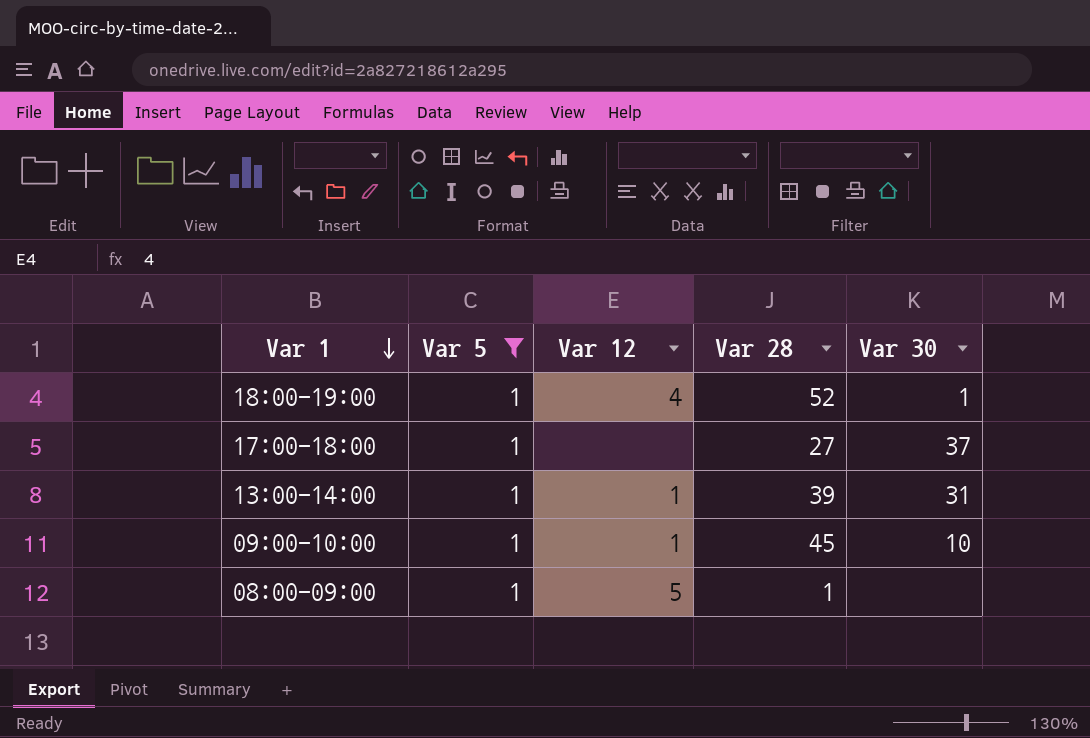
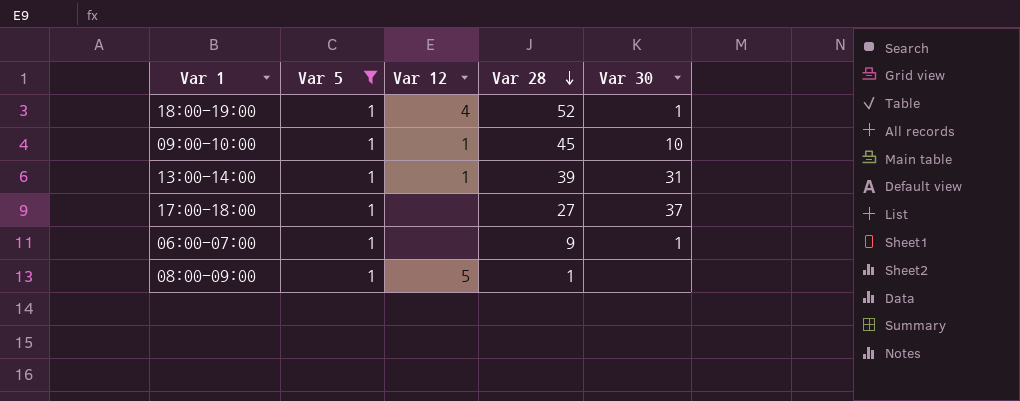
row order: Var 1 descending -> Var 28 descending
row 06:00-07:00: none -> 1 | none | 9 | 1

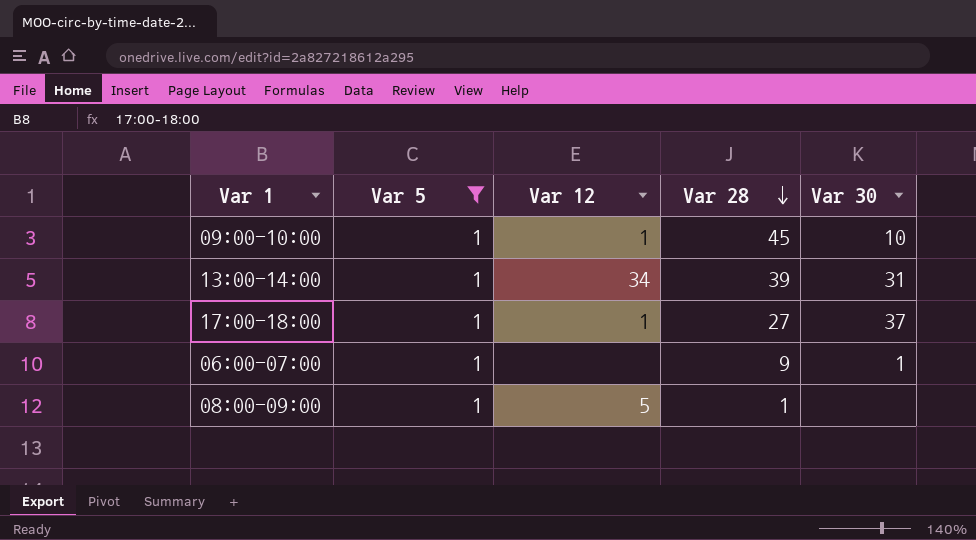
row 18:00-19:00: 1 | 4 | 52 | 1 -> none
13:00-14:00 | Var 12: 1 -> 34
17:00-18:00 | Var 12: none -> 1

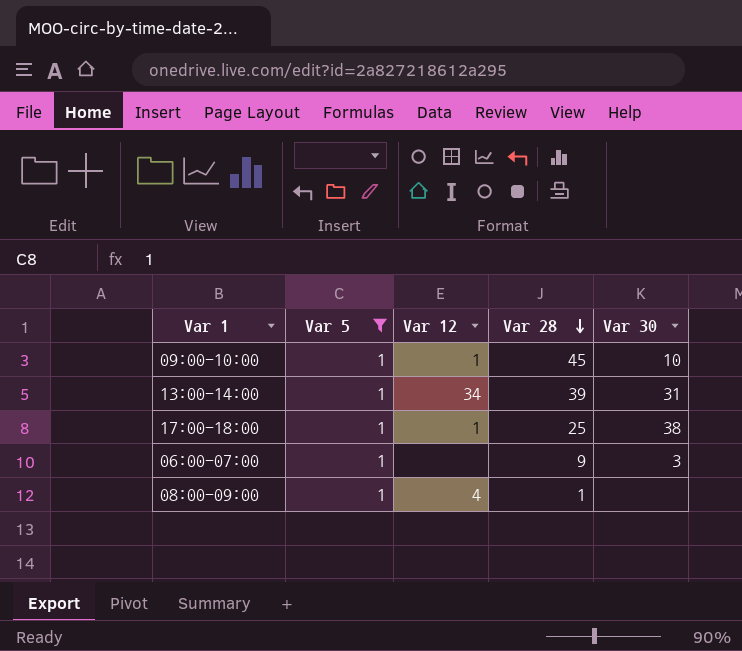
17:00-18:00 | Var 28: 27 -> 25
17:00-18:00 | Var 30: 37 -> 38
06:00-07:00 | Var 30: 1 -> 3
08:00-09:00 | Var 12: 5 -> 4

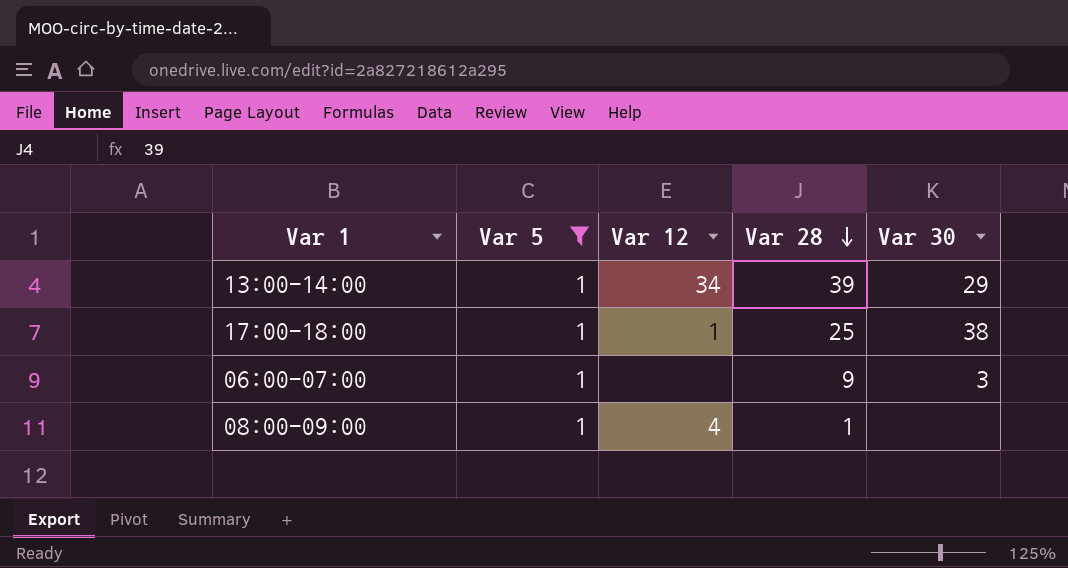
row 09:00-10:00: 1 | 1 | 45 | 10 -> none
13:00-14:00 | Var 30: 31 -> 29

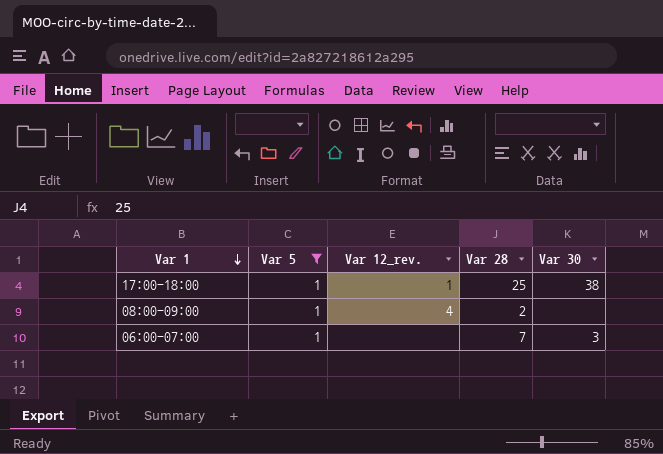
row order: Var 28 descending -> Var 1 descending
column name: Var 12 -> Var 12_rev.
row 13:00-14:00: 1 | 34 | 39 | 29 -> none
08:00-09:00 | Var 28: 1 -> 2
06:00-07:00 | Var 28: 9 -> 7

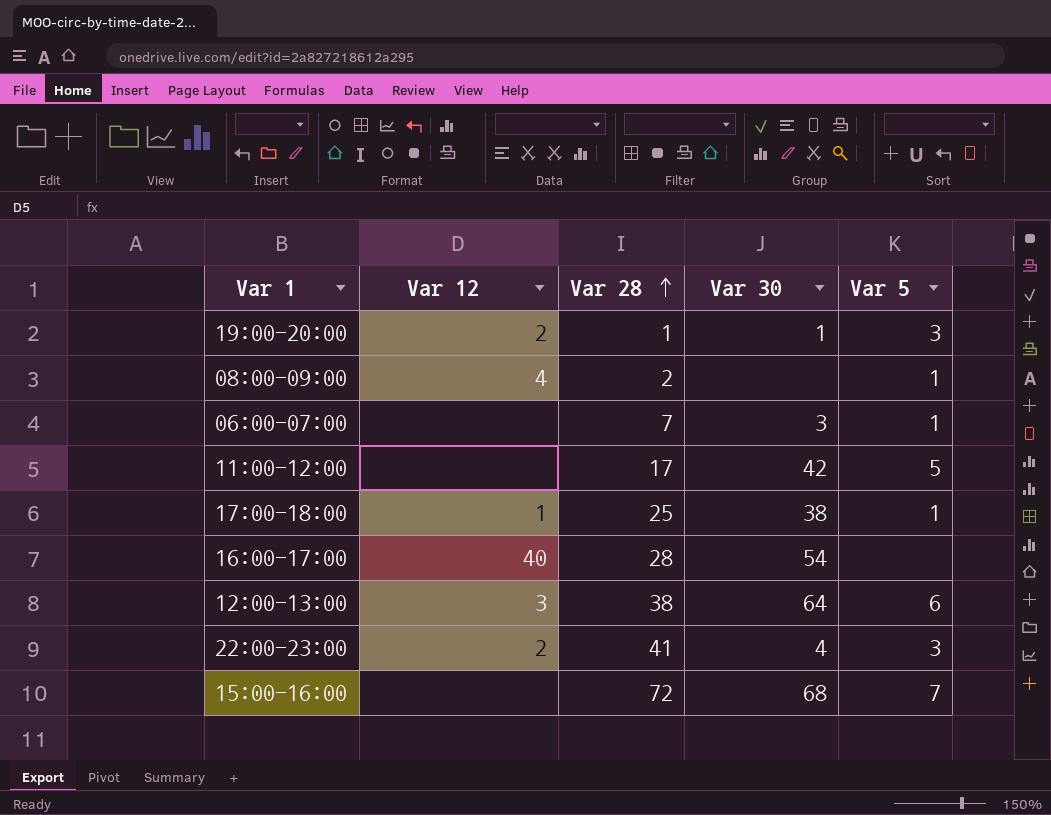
filter: Var 5 = 1 -> none
row order: Var 1 descending -> Var 28 ascending
column name: Var 12_rev. -> Var 12
column Var 5 | position: 2 -> 5

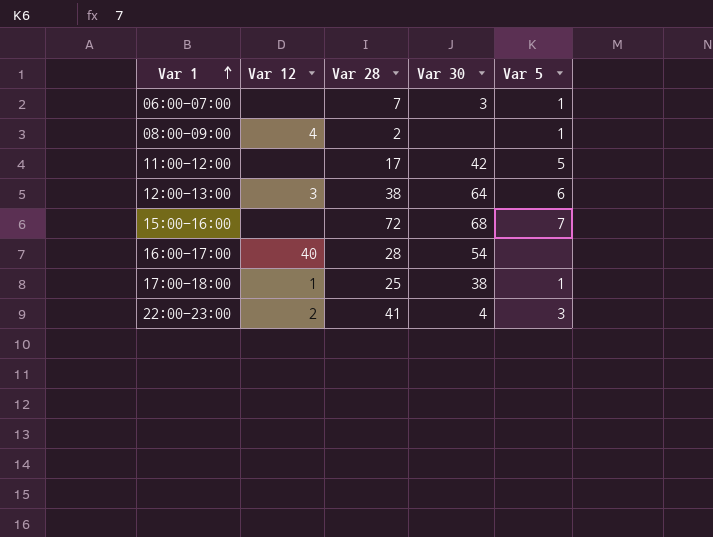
row order: Var 28 ascending -> Var 1 ascending
row 19:00-20:00: 2 | 1 | 1 | 3 -> none

